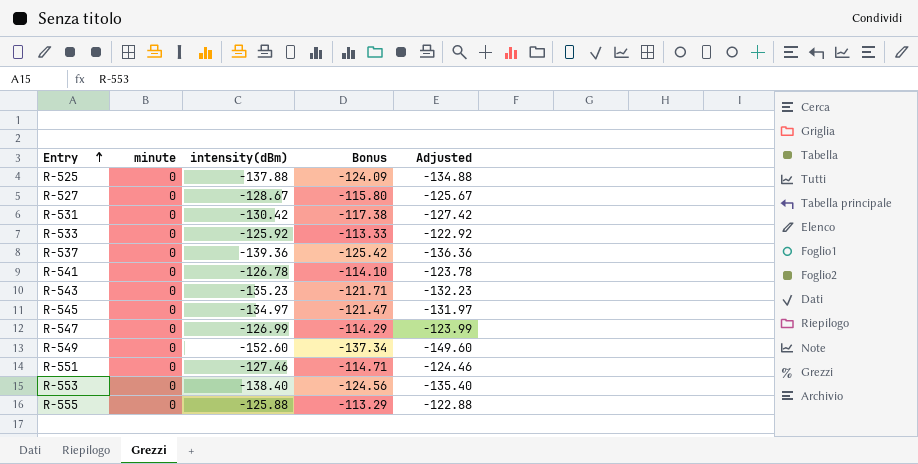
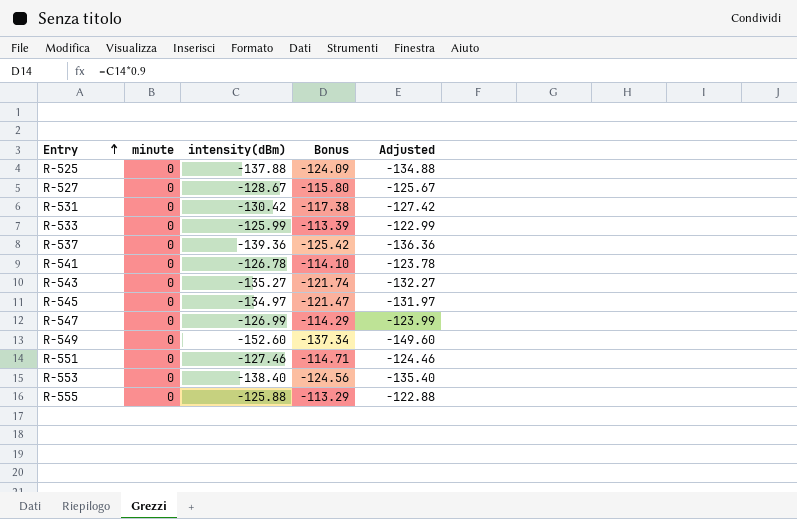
R-533 | intensity(dBm): -125.92 -> -125.99
R-533 | Bonus: -113.33 -> -113.39
R-533 | Adjusted: -122.92 -> -122.99
R-543 | intensity(dBm): -135.23 -> -135.27
R-543 | Bonus: -121.71 -> -121.74
R-543 | Adjusted: -132.23 -> -132.27

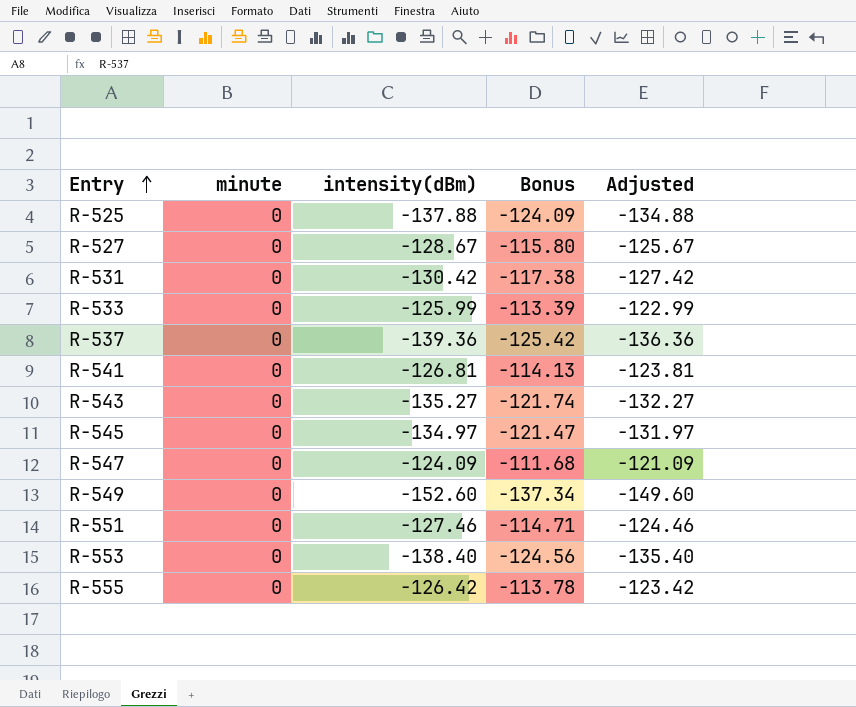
R-541 | intensity(dBm): -126.78 -> -126.81
R-541 | Bonus: -114.10 -> -114.13
R-541 | Adjusted: -123.78 -> -123.81
R-547 | intensity(dBm): -126.99 -> -124.09
R-547 | Bonus: -114.29 -> -111.68
R-547 | Adjusted: -123.99 -> -121.09
R-555 | intensity(dBm): -125.88 -> -126.42
R-555 | Bonus: -113.29 -> -113.78
R-555 | Adjusted: -122.88 -> -123.42

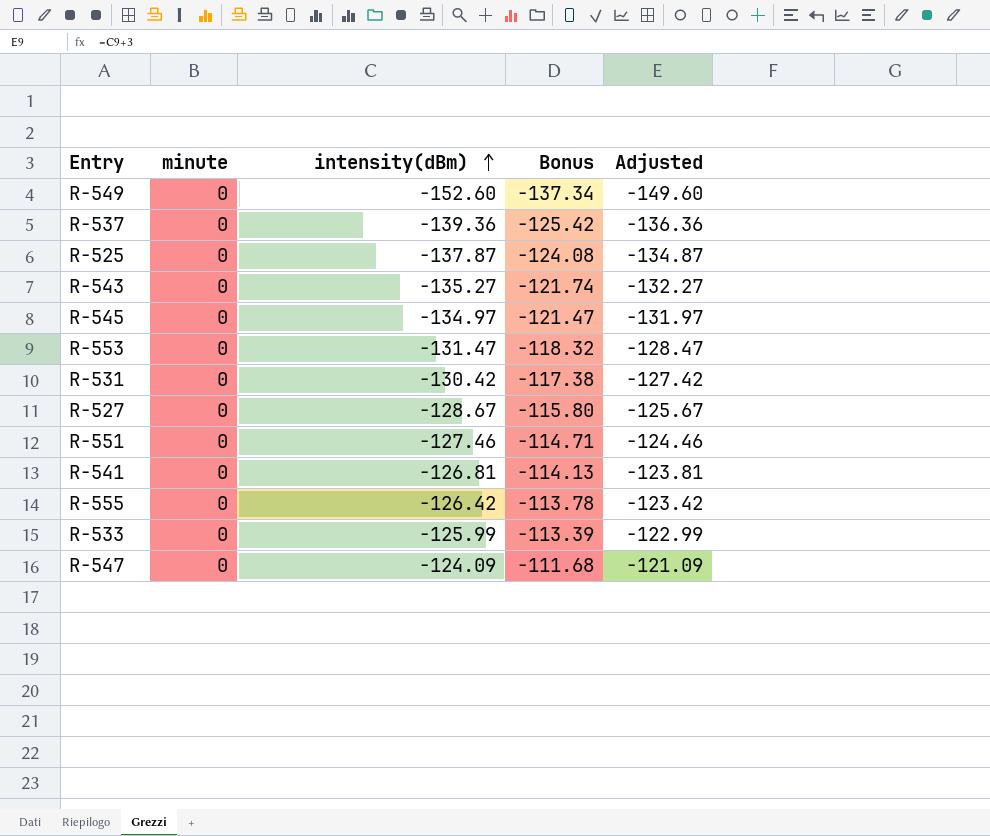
row order: Entry ascending -> intensity(dBm) ascending
R-525 | intensity(dBm): -137.88 -> -137.87
R-525 | Bonus: -124.09 -> -124.08
R-525 | Adjusted: -134.88 -> -134.87
R-553 | intensity(dBm): -138.40 -> -131.47
R-553 | Bonus: -124.56 -> -118.32
R-553 | Adjusted: -135.40 -> -128.47

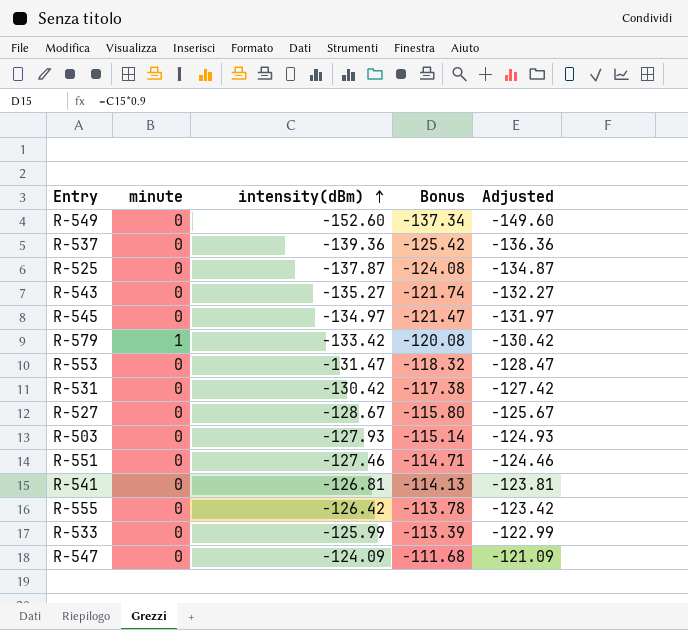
row R-579: none -> 1 | -133.42 | -120.08 | -130.42
row R-503: none -> 0 | -127.93 | -115.14 | -124.93

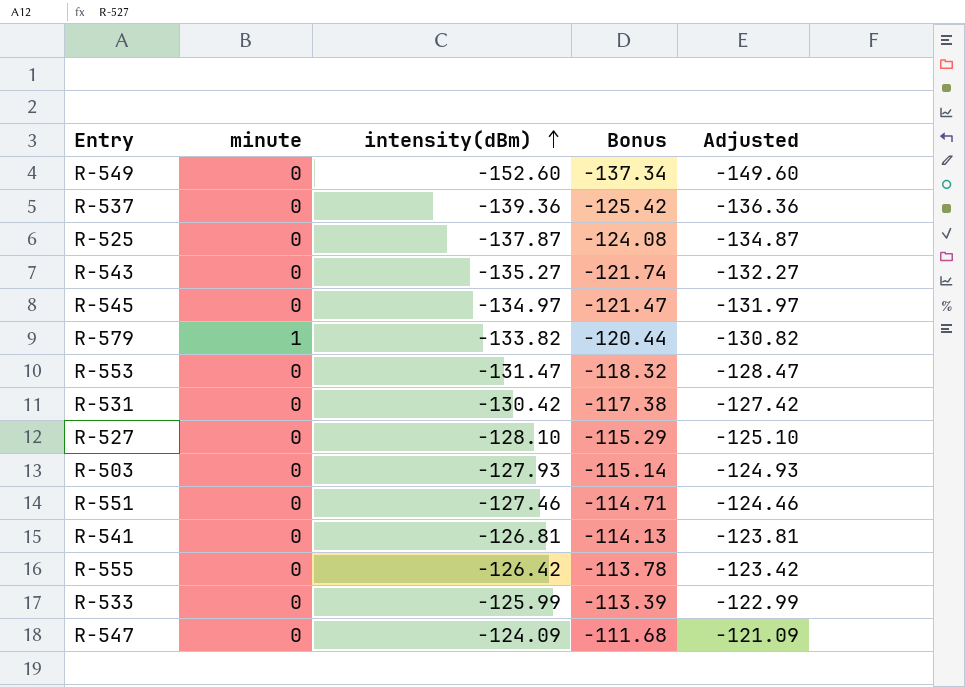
R-579 | intensity(dBm): -133.42 -> -133.82
R-579 | Bonus: -120.08 -> -120.44
R-579 | Adjusted: -130.42 -> -130.82
R-527 | intensity(dBm): -128.67 -> -128.10
R-527 | Bonus: -115.80 -> -115.29
R-527 | Adjusted: -125.67 -> -125.10

